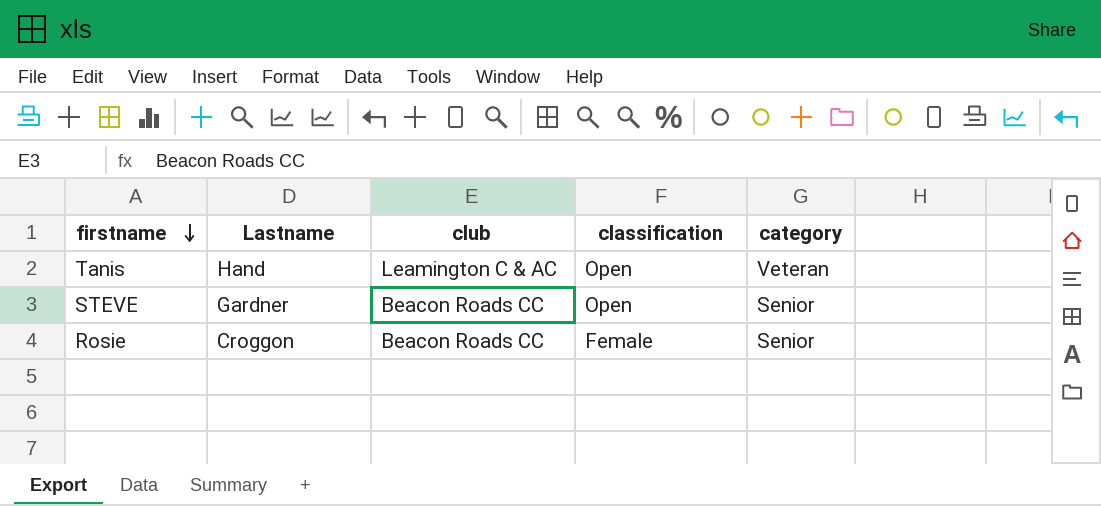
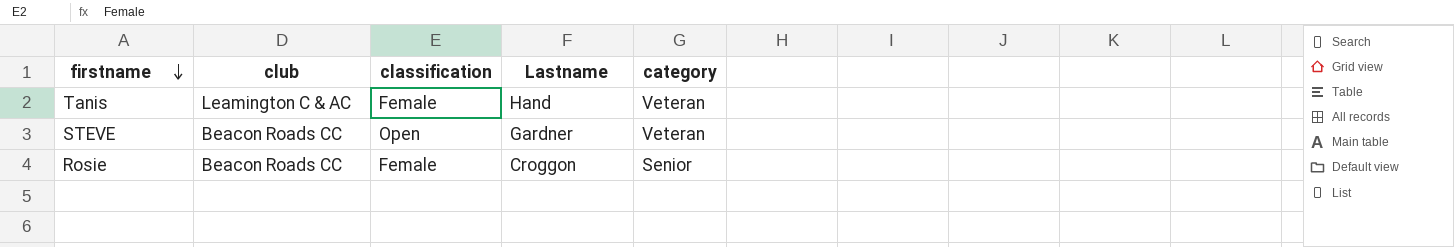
column Lastname | position: 2 -> 4
Tanis | classification: Open -> Female
STEVE | category: Senior -> Veteran

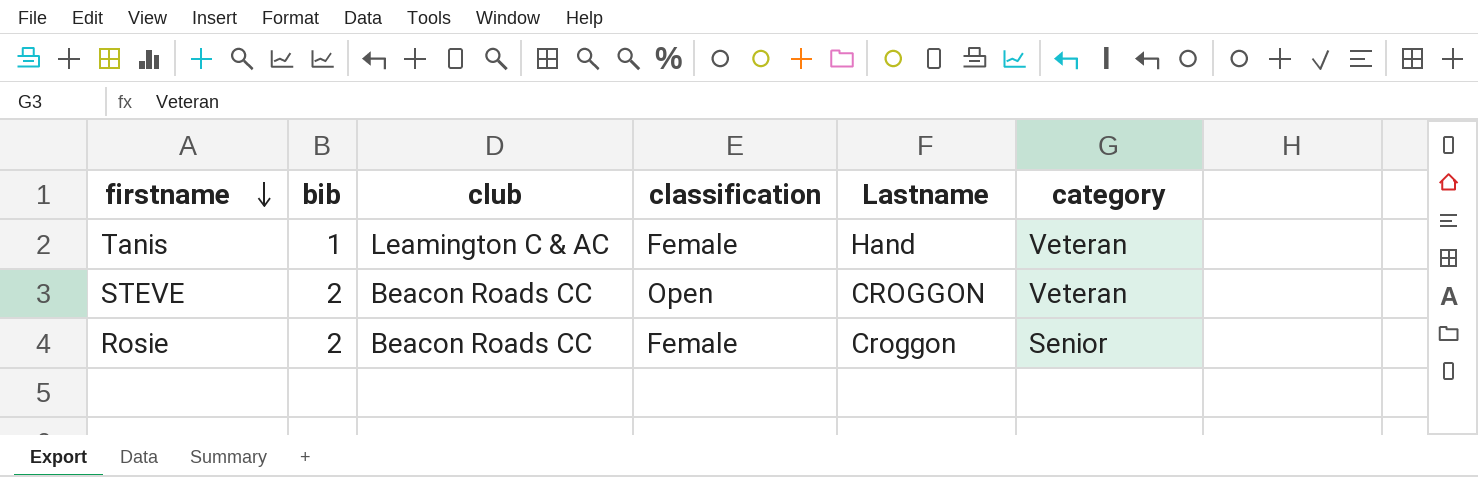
column bib | position: none -> 2
STEVE | Lastname: Gardner -> CROGGON

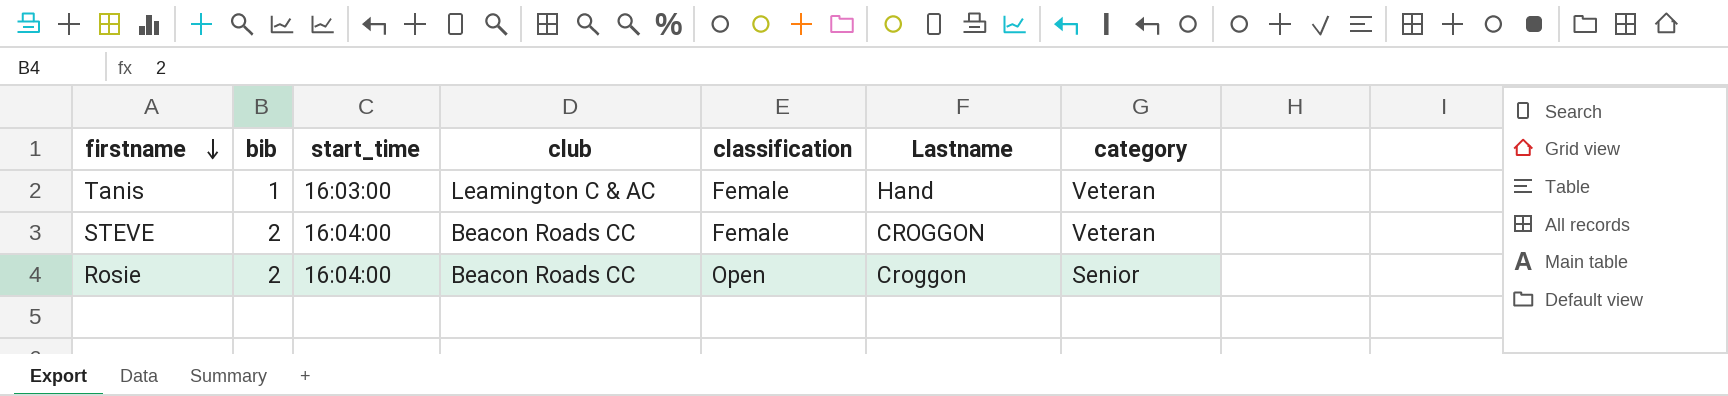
column start_time | position: none -> 3
STEVE | classification: Open -> Female
Rosie | classification: Female -> Open

